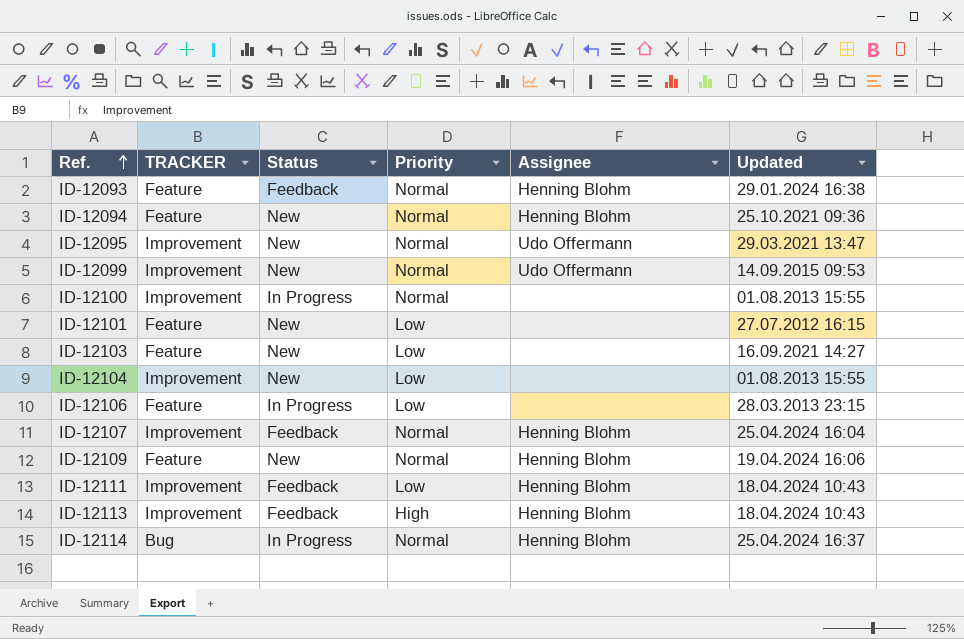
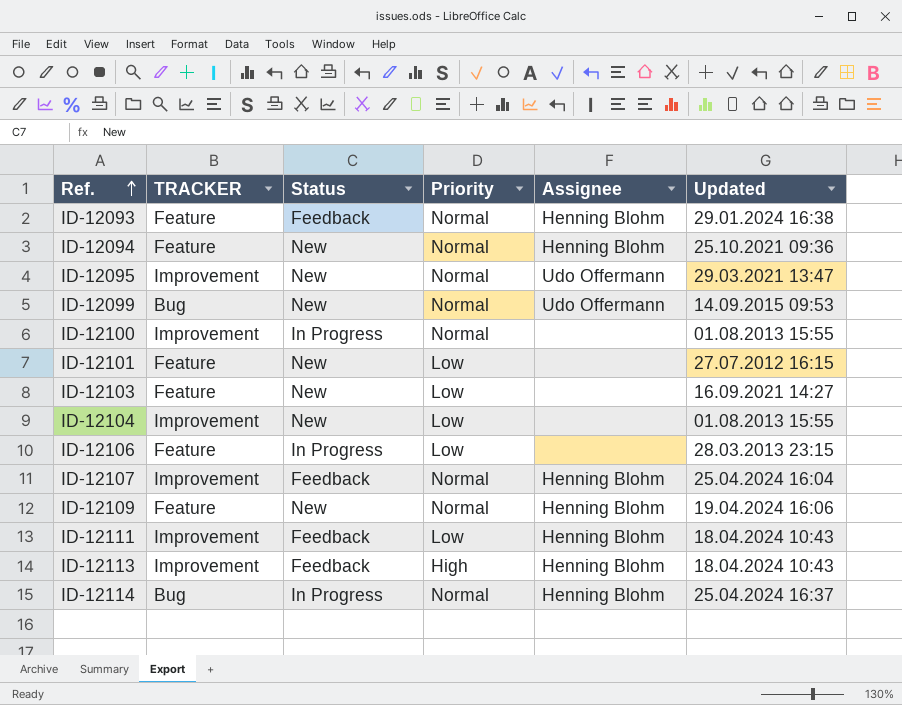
ID-12099 | TRACKER: Improvement -> Bug

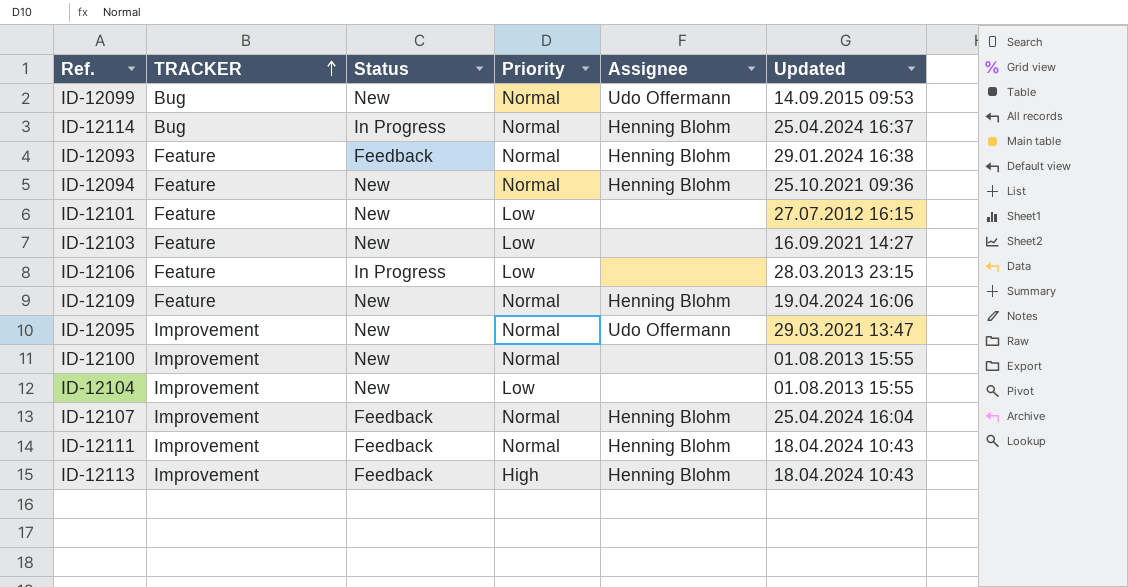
row order: Ref. ascending -> TRACKER ascending
ID-12100 | Status: In Progress -> New
ID-12111 | Priority: Low -> Normal

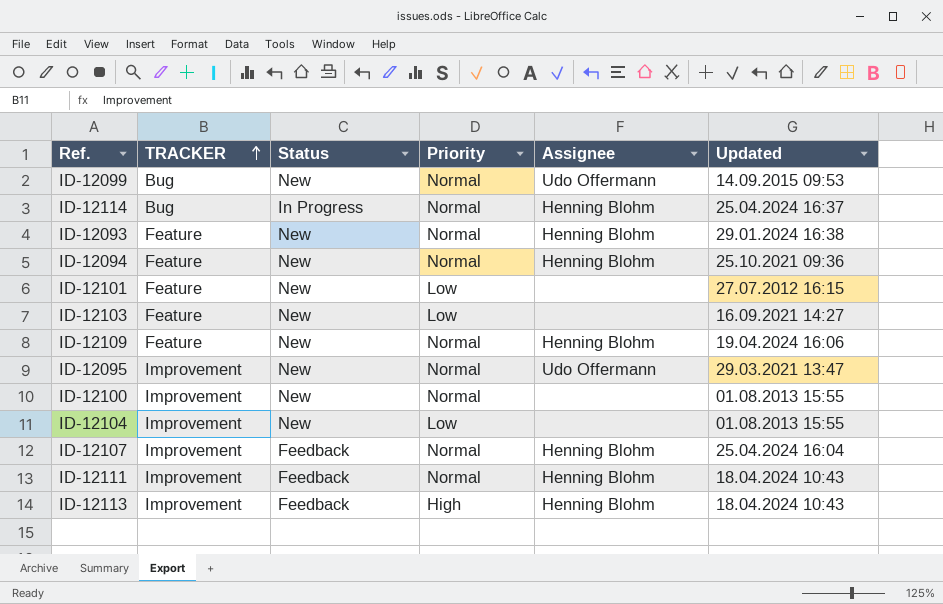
row ID-12106: Feature | In Progress | Low | none | 28.03.2013 23:15 -> none
ID-12093 | Status: Feedback -> New

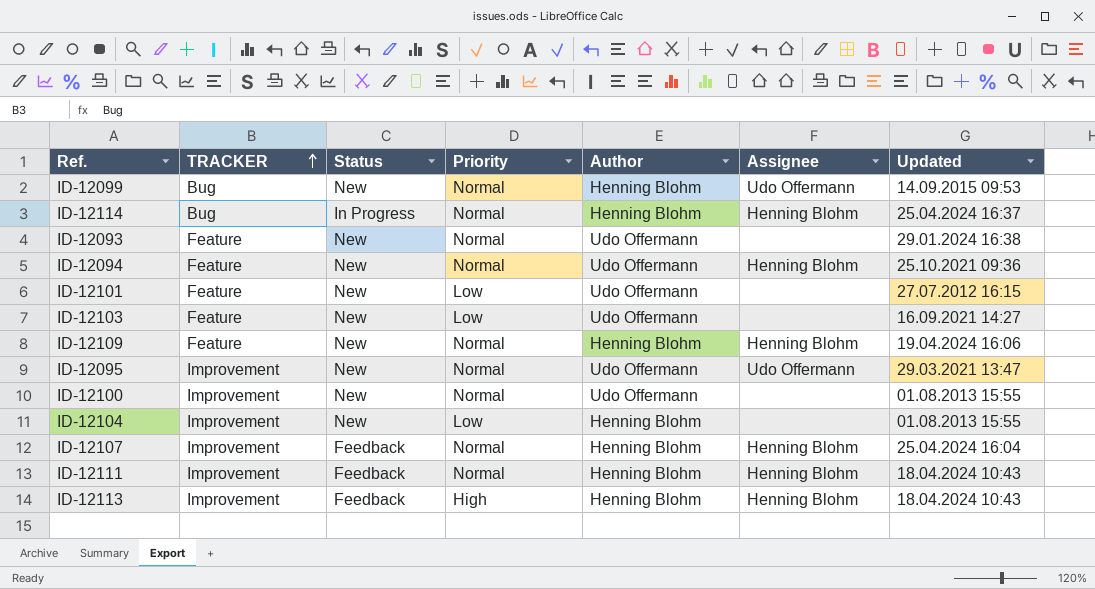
column Author | position: none -> 5
ID-12093 | Assignee: Henning Blohm -> none

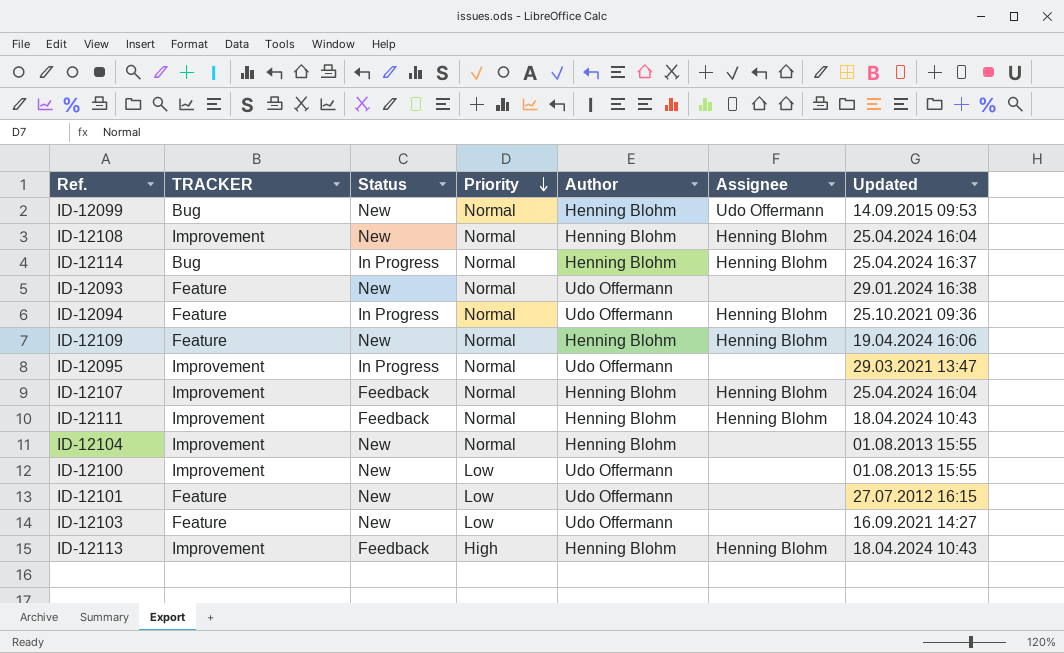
row order: TRACKER ascending -> Priority descending
row ID-12108: none -> Improvement | New | Normal | Henning Blohm | Henning Blohm | 25.04.2024 16:04
ID-12094 | Status: New -> In Progress
ID-12095 | Status: New -> In Progress
ID-12095 | Assignee: Udo Offermann -> none
ID-12104 | Priority: Low -> Normal
ID-12100 | Priority: Normal -> Low

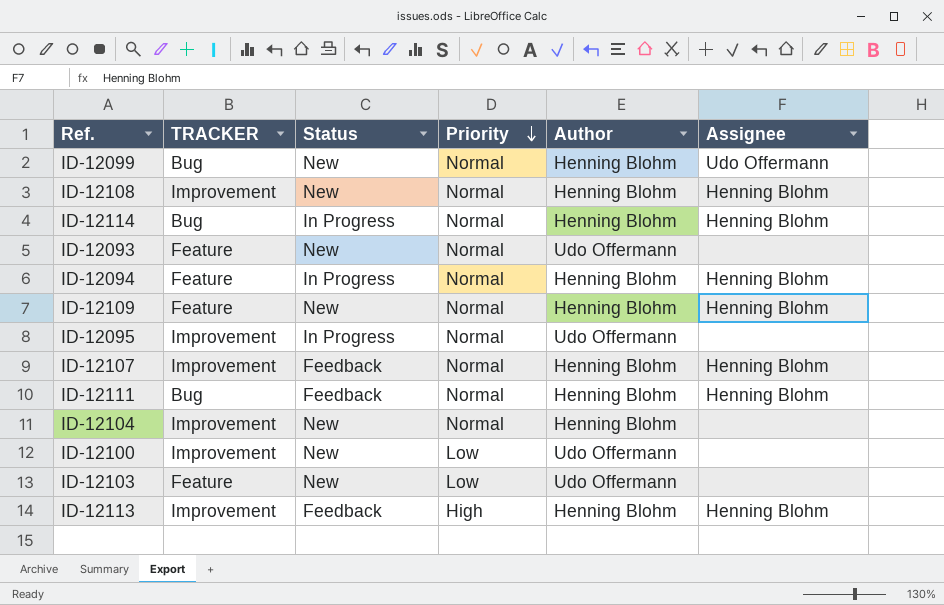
column Updated | position: 7 -> none
row ID-12101: Feature | New | Low | Udo Offermann | none | 27.07.2012 16:15 -> none
ID-12094 | Author: Udo Offermann -> Henning Blohm
ID-12111 | TRACKER: Improvement -> Bug

